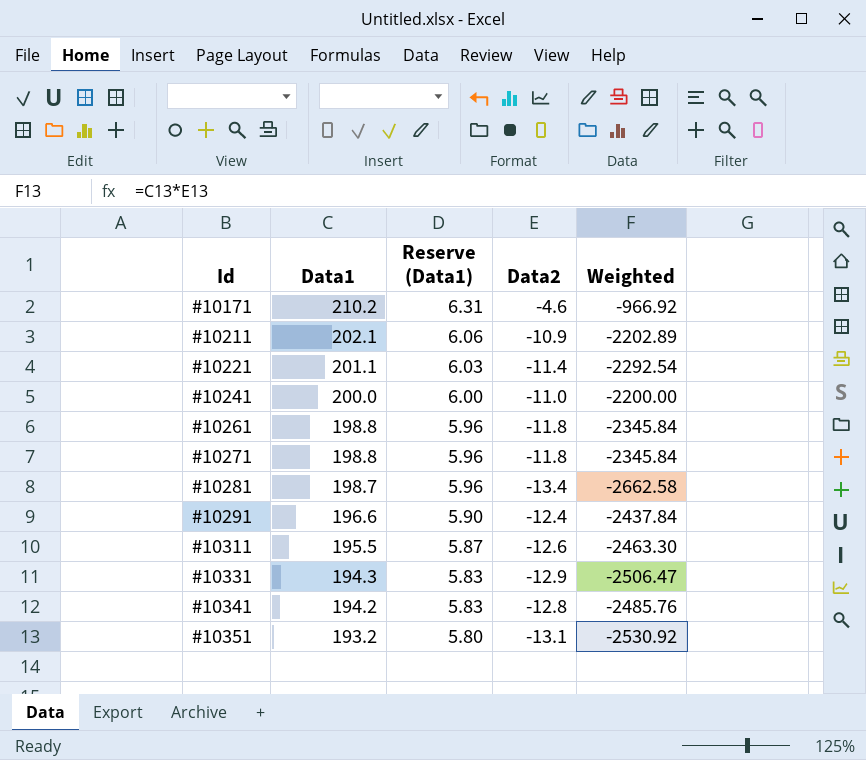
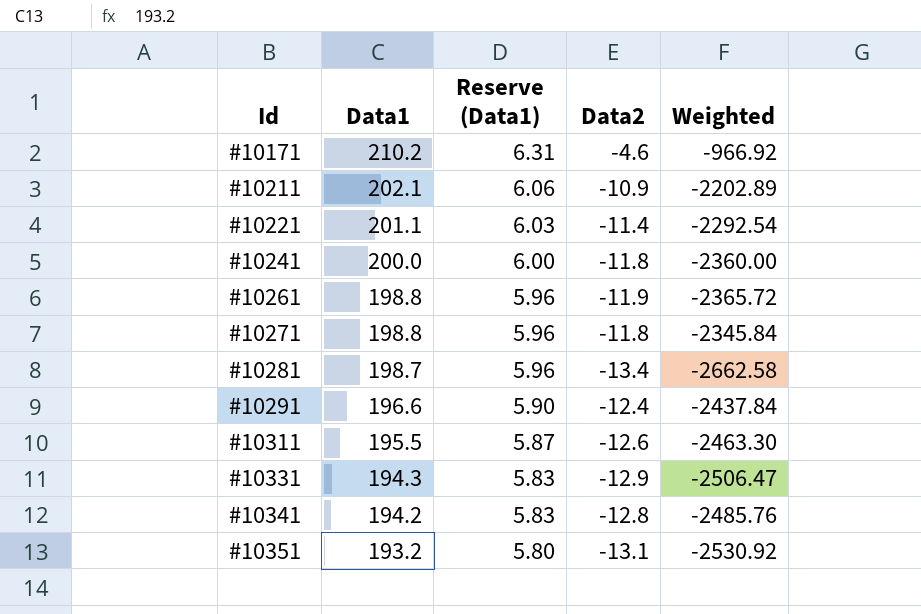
#10241 | Data2: -11.0 -> -11.8
#10241 | Weighted: -2200.00 -> -2360.00
#10261 | Data2: -11.8 -> -11.9
#10261 | Weighted: -2345.84 -> -2365.72

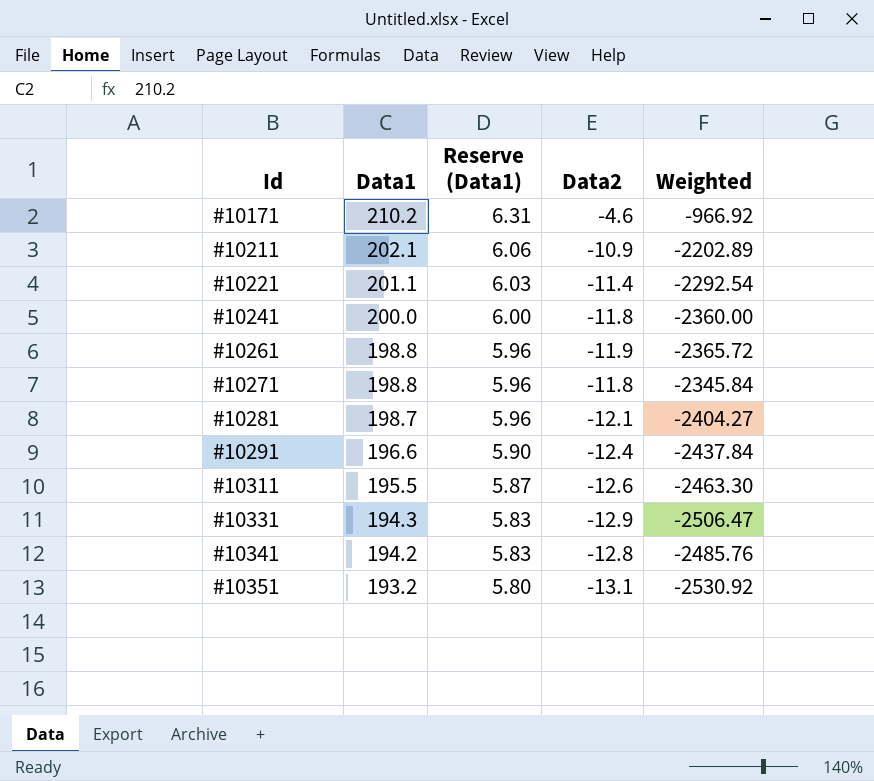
#10281 | Data2: -13.4 -> -12.1
#10281 | Weighted: -2662.58 -> -2404.27

